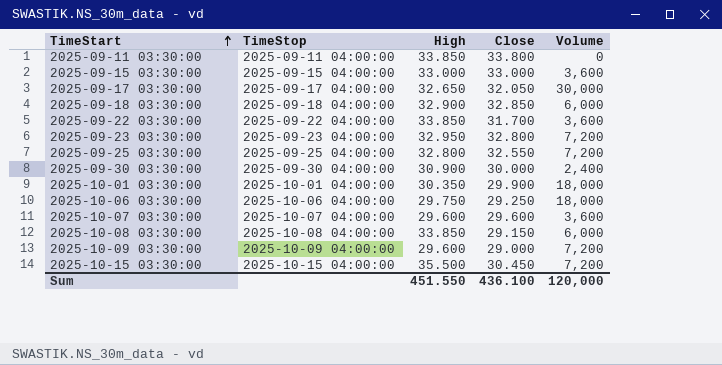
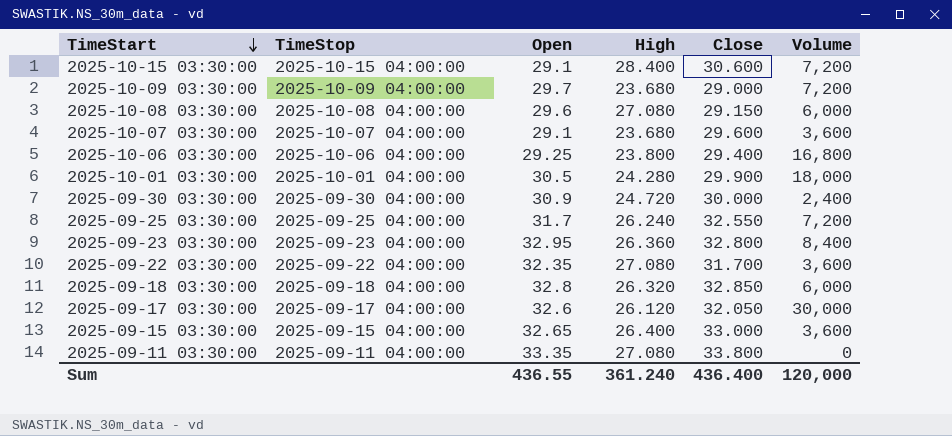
row order: TimeStart ascending -> TimeStart descending
column Open | position: none -> 3
2025-10-15 03:30:00 | High: 35.500 -> 28.400
2025-10-15 03:30:00 | Close: 30.450 -> 30.600
2025-10-09 03:30:00 | High: 29.600 -> 23.680
2025-10-08 03:30:00 | High: 33.850 -> 27.080
2025-10-07 03:30:00 | High: 29.600 -> 23.680
2025-10-06 03:30:00 | High: 29.750 -> 23.800
2025-10-06 03:30:00 | Close: 29.250 -> 29.400
2025-10-06 03:30:00 | Volume: 18,000 -> 16,800
2025-10-01 03:30:00 | High: 30.350 -> 24.280
2025-09-30 03:30:00 | High: 30.900 -> 24.720
2025-09-25 03:30:00 | High: 32.800 -> 26.240
2025-09-23 03:30:00 | High: 32.950 -> 26.360
2025-09-23 03:30:00 | Volume: 7,200 -> 8,400
2025-09-22 03:30:00 | High: 33.850 -> 27.080
2025-09-18 03:30:00 | High: 32.900 -> 26.320
2025-09-17 03:30:00 | High: 32.650 -> 26.120
2025-09-15 03:30:00 | High: 33.000 -> 26.400
2025-09-11 03:30:00 | High: 33.850 -> 27.080
Sum | High: 451.550 -> 361.240
Sum | Close: 436.100 -> 436.400

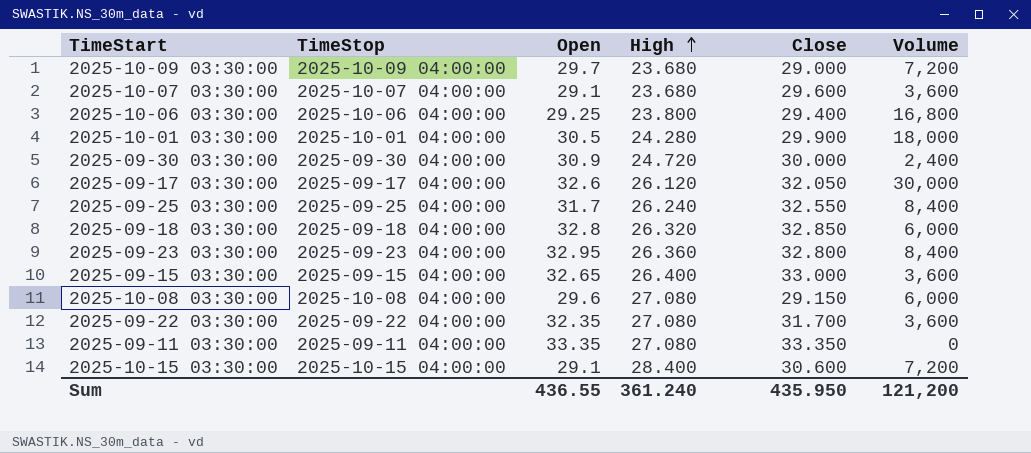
row order: TimeStart descending -> High ascending
2025-09-25 03:30:00 | Volume: 7,200 -> 8,400
2025-09-11 03:30:00 | Close: 33.800 -> 33.350
Sum | Close: 436.400 -> 435.950
Sum | Volume: 120,000 -> 121,200

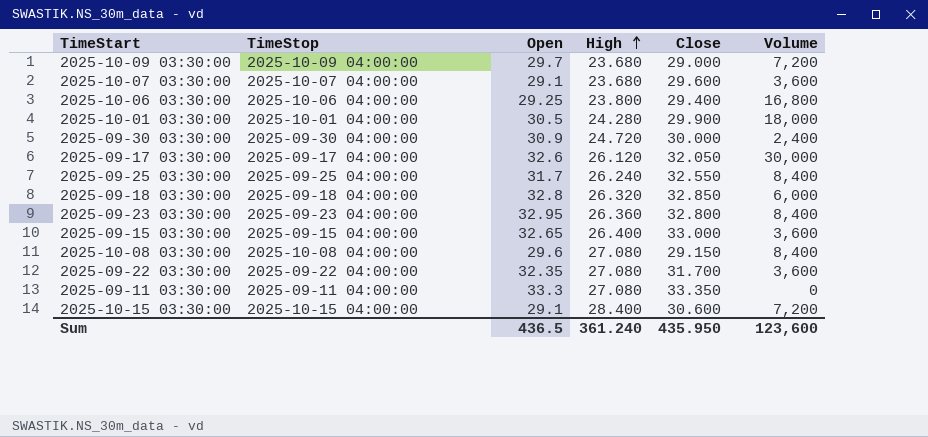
2025-10-08 03:30:00 | Volume: 6,000 -> 8,400
2025-09-11 03:30:00 | Open: 33.35 -> 33.3
Sum | Open: 436.55 -> 436.5
Sum | Volume: 121,200 -> 123,600

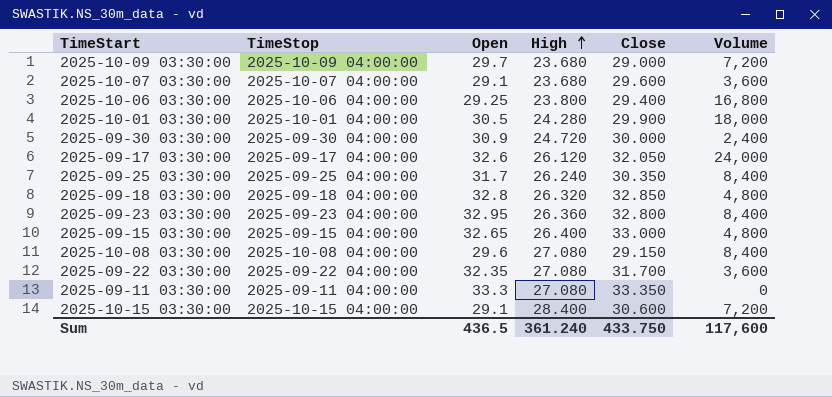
2025-09-17 03:30:00 | Volume: 30,000 -> 24,000
2025-09-25 03:30:00 | Close: 32.550 -> 30.350
2025-09-18 03:30:00 | Volume: 6,000 -> 4,800
2025-09-15 03:30:00 | Volume: 3,600 -> 4,800
Sum | Close: 435.950 -> 433.750
Sum | Volume: 123,600 -> 117,600

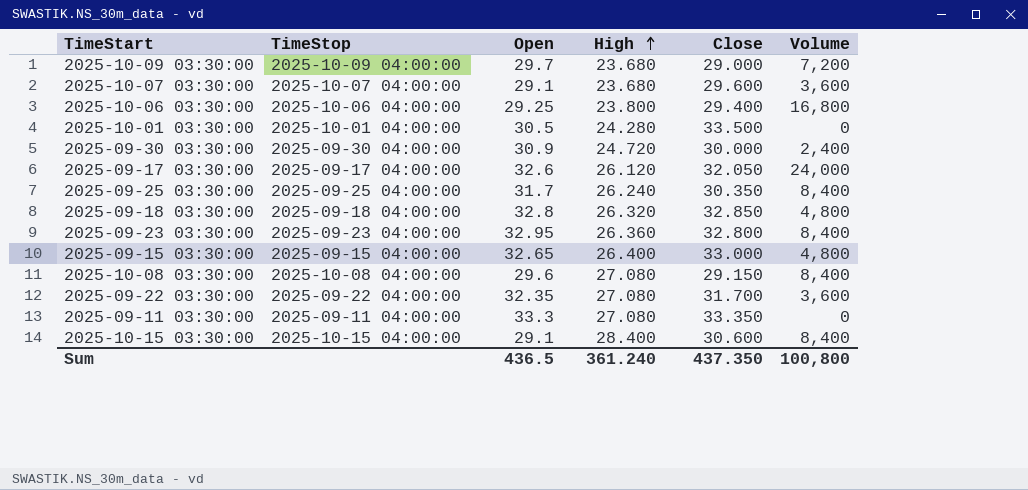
2025-10-01 03:30:00 | Close: 29.900 -> 33.500
2025-10-01 03:30:00 | Volume: 18,000 -> 0
2025-10-15 03:30:00 | Volume: 7,200 -> 8,400
Sum | Close: 433.750 -> 437.350
Sum | Volume: 117,600 -> 100,800

